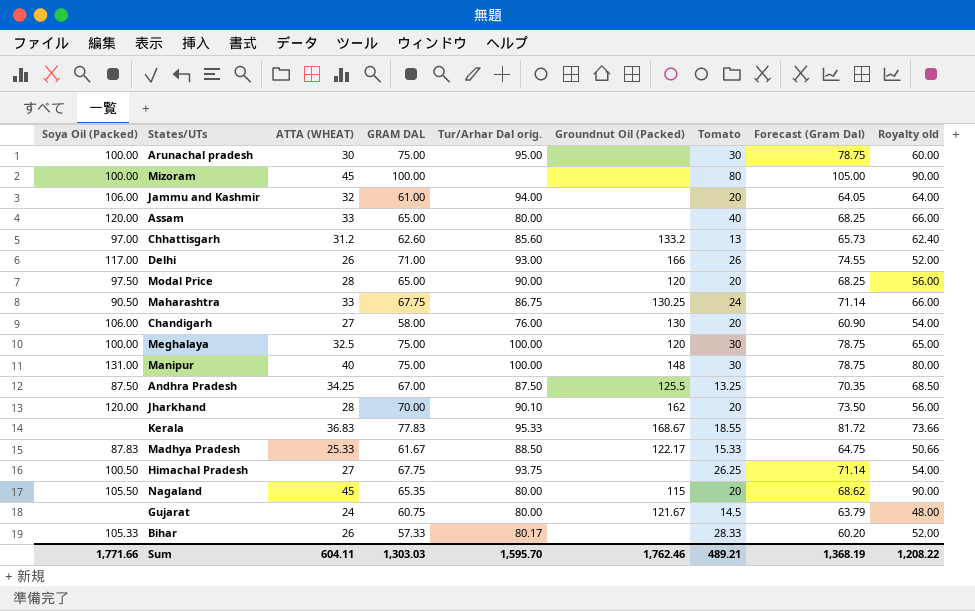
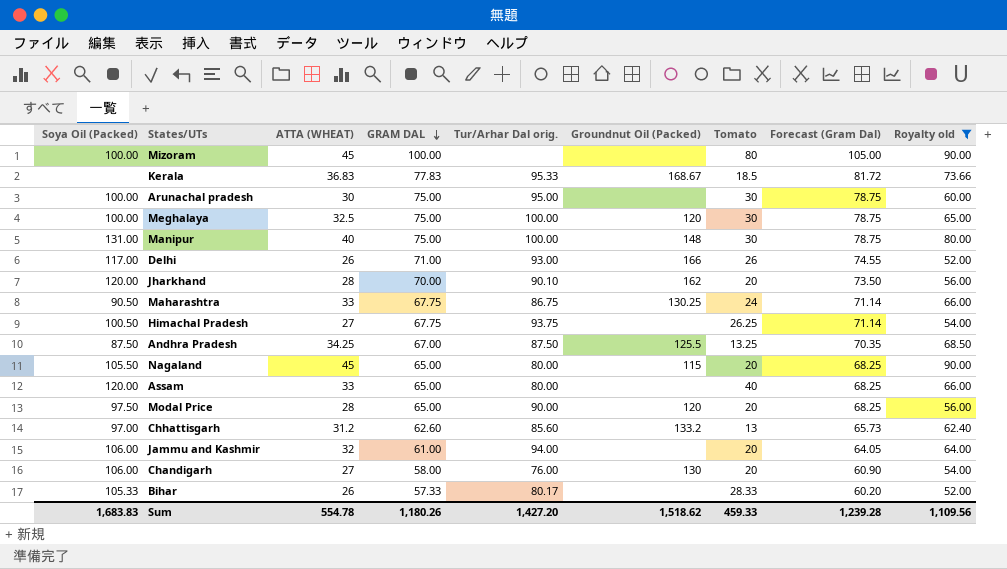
filter: none -> Royalty old >= 52.00
row order: none -> GRAM DAL descending
Kerala | Tomato: 18.55 -> 18.5
Nagaland | GRAM DAL: 65.35 -> 65.00
Nagaland | Forecast (Gram Dal): 68.62 -> 68.25
Sum | Soya Oil (Packed): 1,771.66 -> 1,683.83
Sum | ATTA (WHEAT): 604.11 -> 554.78
Sum | GRAM DAL: 1,303.03 -> 1,180.26
Sum | Tur/Arhar Dal orig.: 1,595.70 -> 1,427.20
Sum | Groundnut Oil (Packed): 1,762.46 -> 1,518.62
Sum | Tomato: 489.21 -> 459.33
Sum | Forecast (Gram Dal): 1,368.19 -> 1,239.28
Sum | Royalty old: 1,208.22 -> 1,109.56

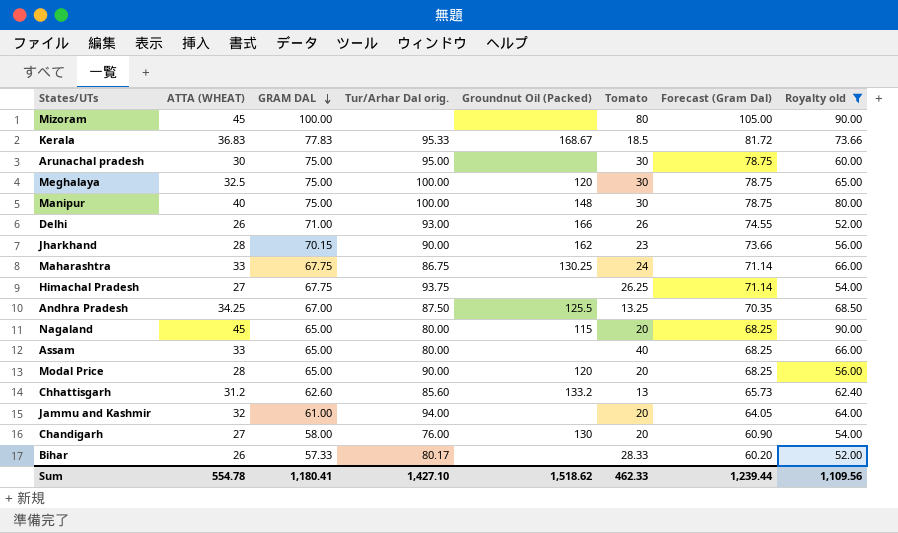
column Soya Oil (Packed) | position: 1 -> none
Jharkhand | GRAM DAL: 70.00 -> 70.15
Jharkhand | Tur/Arhar Dal orig.: 90.10 -> 90.00
Jharkhand | Tomato: 20 -> 23
Jharkhand | Forecast (Gram Dal): 73.50 -> 73.66
Sum | GRAM DAL: 1,180.26 -> 1,180.41
Sum | Tur/Arhar Dal orig.: 1,427.20 -> 1,427.10
Sum | Tomato: 459.33 -> 462.33
Sum | Forecast (Gram Dal): 1,239.28 -> 1,239.44

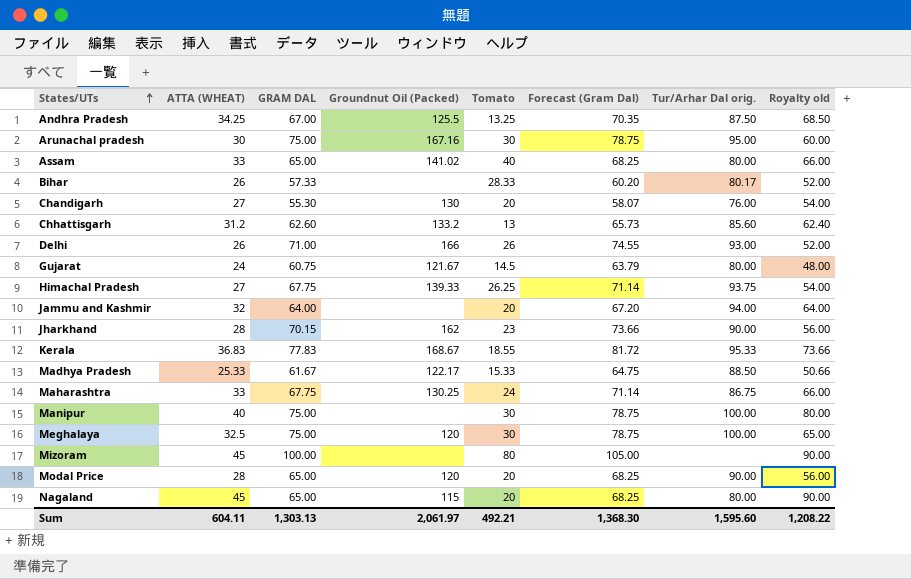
filter: Royalty old >= 52.00 -> none
row order: GRAM DAL descending -> States/UTs ascending
column Tur/Arhar Dal orig. | position: 4 -> 7
Arunachal pradesh | Groundnut Oil (Packed): none -> 167.16
Assam | Groundnut Oil (Packed): none -> 141.02
Chandigarh | GRAM DAL: 58.00 -> 55.30
Chandigarh | Forecast (Gram Dal): 60.90 -> 58.07
Himachal Pradesh | Groundnut Oil (Packed): none -> 139.33
Jammu and Kashmir | GRAM DAL: 61.00 -> 64.00
Jammu and Kashmir | Forecast (Gram Dal): 64.05 -> 67.20
Kerala | Tomato: 18.5 -> 18.55
Manipur | Groundnut Oil (Packed): 148 -> none
Sum | ATTA (WHEAT): 554.78 -> 604.11
Sum | GRAM DAL: 1,180.41 -> 1,303.13
Sum | Groundnut Oil (Packed): 1,518.62 -> 2,061.97
Sum | Tomato: 462.33 -> 492.21
Sum | Forecast (Gram Dal): 1,239.44 -> 1,368.30
Sum | Tur/Arhar Dal orig.: 1,427.10 -> 1,595.60
Sum | Royalty old: 1,109.56 -> 1,208.22

